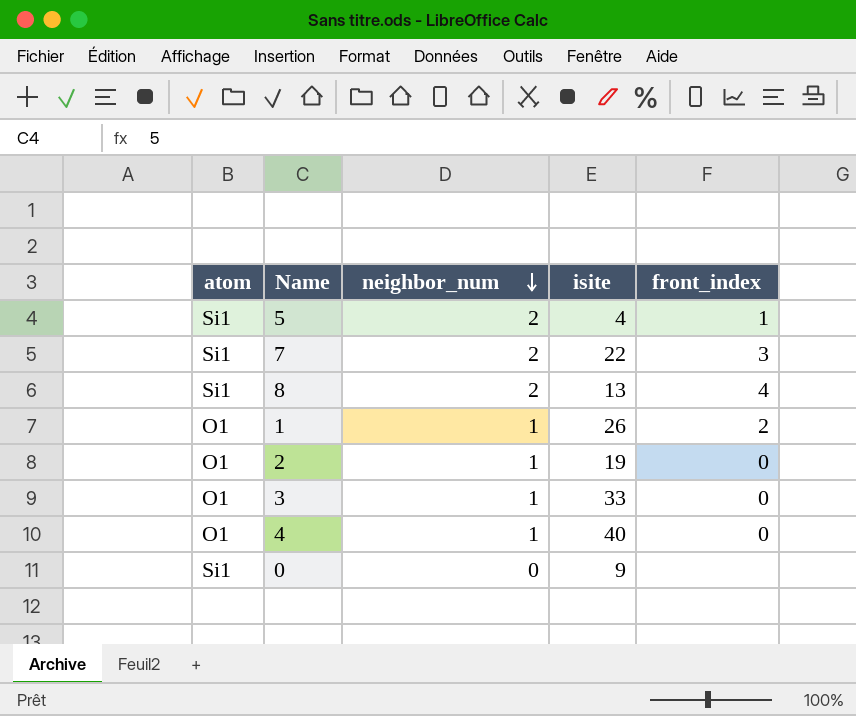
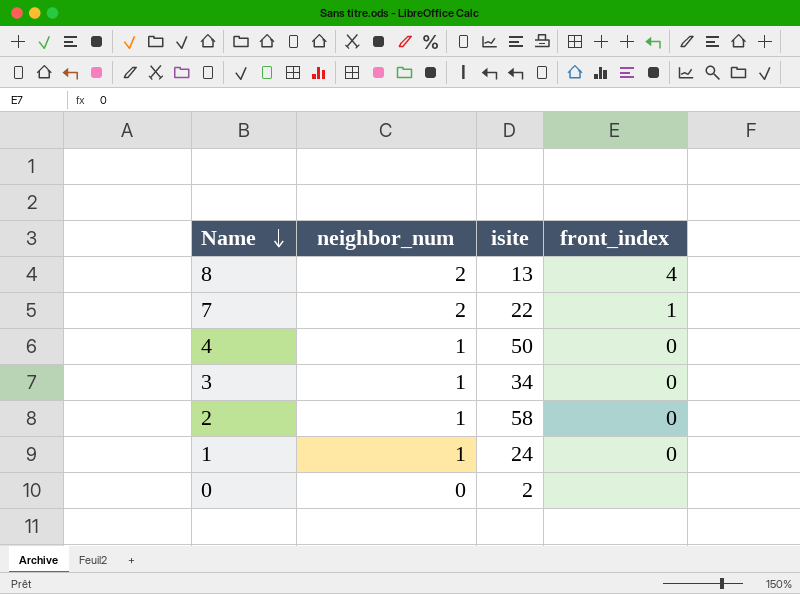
row order: neighbor_num descending -> Name descending
column atom | position: 1 -> none
row 5: Si1 | 2 | 4 | 1 -> none
7 | front_index: 3 -> 1
4 | isite: 40 -> 50
3 | isite: 33 -> 34
2 | isite: 19 -> 58
1 | isite: 26 -> 24
1 | front_index: 2 -> 0
0 | isite: 9 -> 2

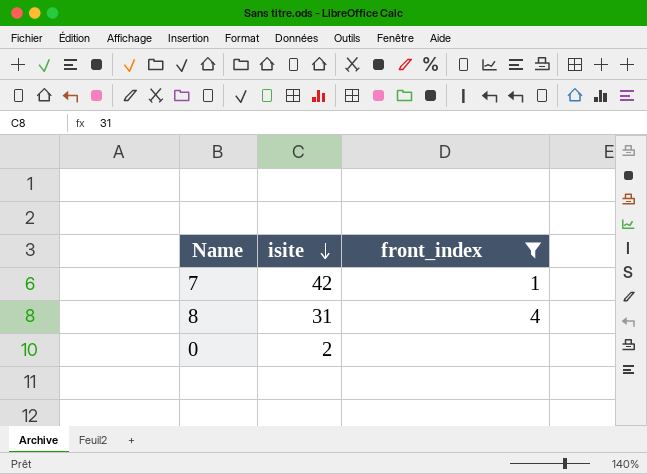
filter: none -> front_index != 0
row order: Name descending -> isite descending
column neighbor_num | position: 2 -> none
7 | isite: 22 -> 42
8 | isite: 13 -> 31

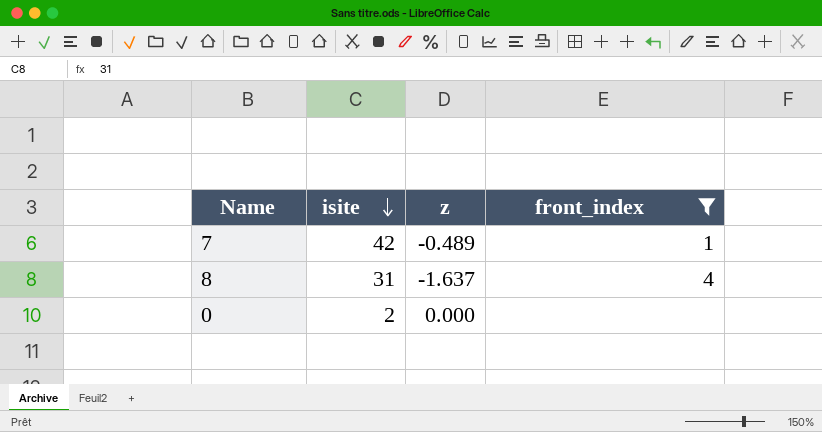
column z | position: none -> 3

